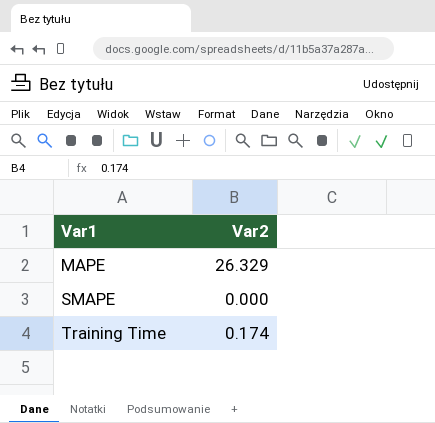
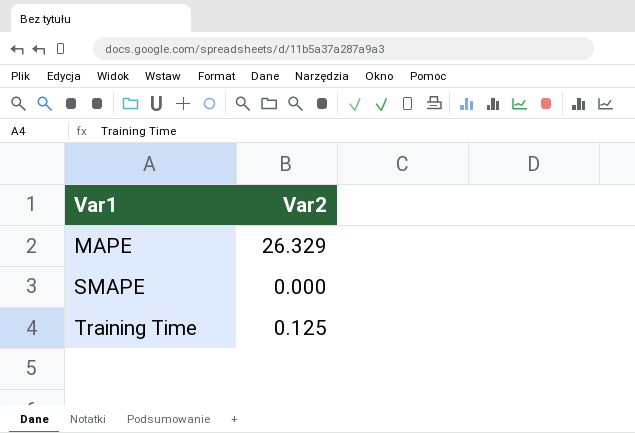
Training Time | Var2: 0.174 -> 0.125

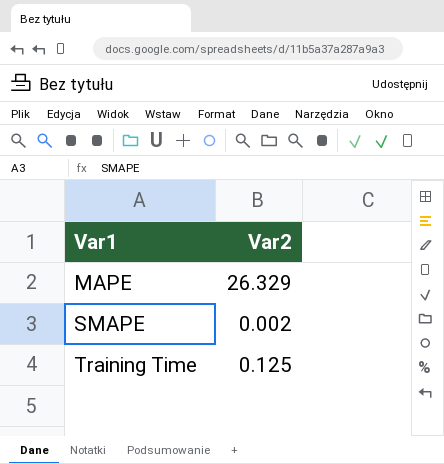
SMAPE | Var2: 0.000 -> 0.002

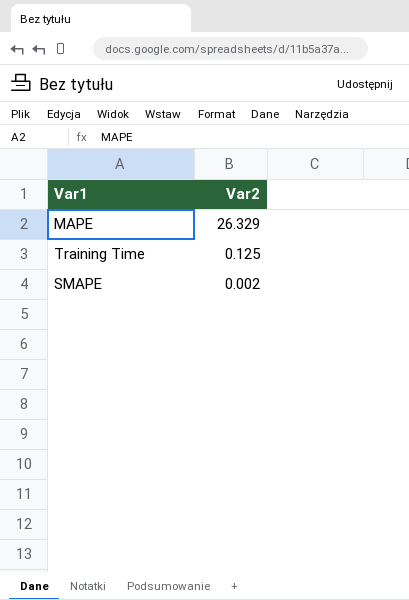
row order: Var1 ascending -> Var2 descending

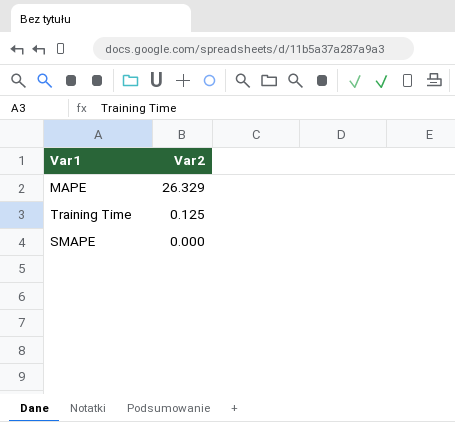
SMAPE | Var2: 0.002 -> 0.000

